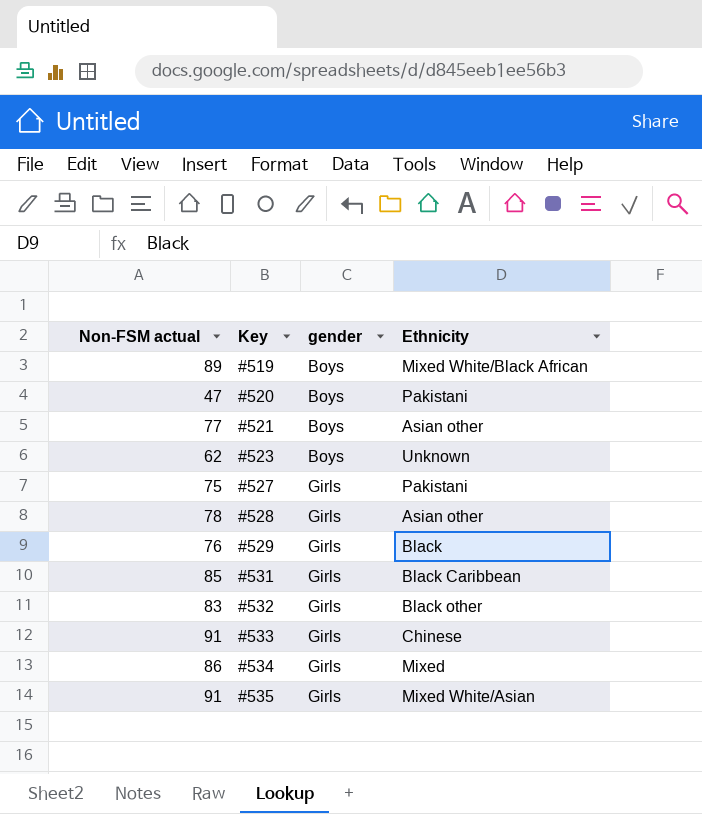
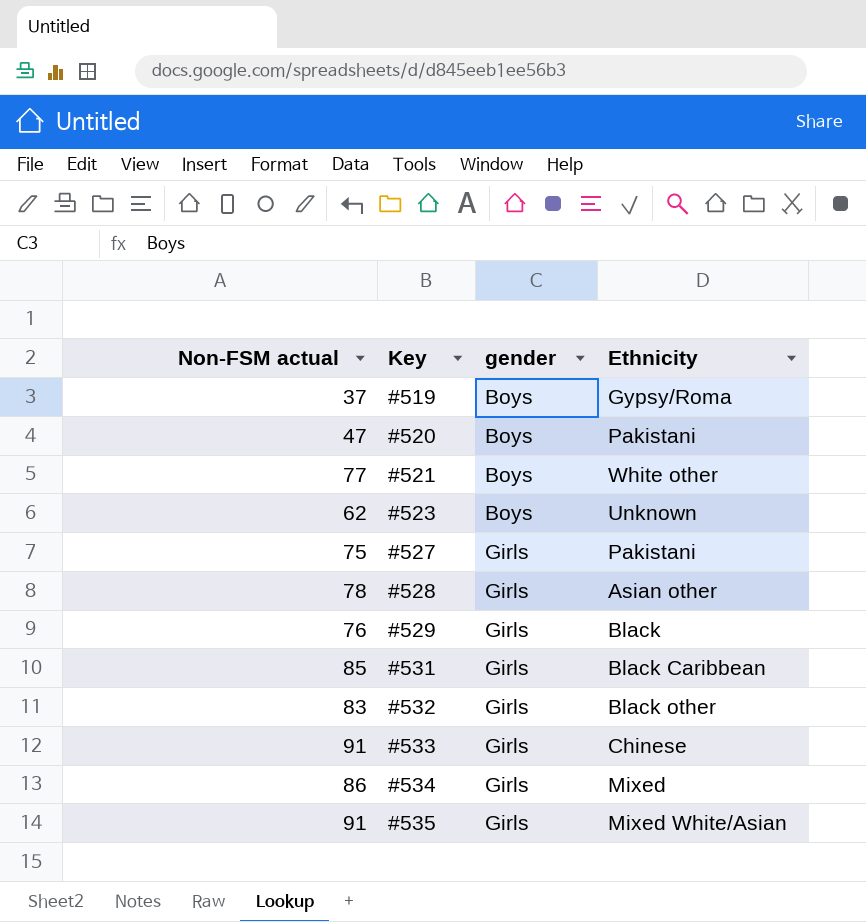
#519 | Non-FSM actual: 89 -> 37
#519 | Ethnicity: Mixed White/Black African -> Gypsy/Roma
#521 | Ethnicity: Asian other -> White other

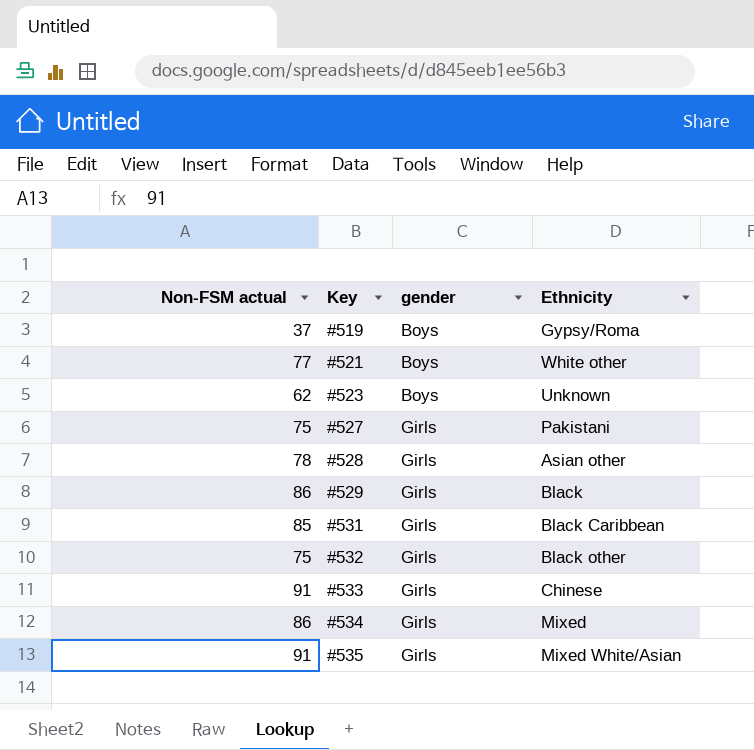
row #520: 47 | Boys | Pakistani -> none
#529 | Non-FSM actual: 76 -> 86
#532 | Non-FSM actual: 83 -> 75

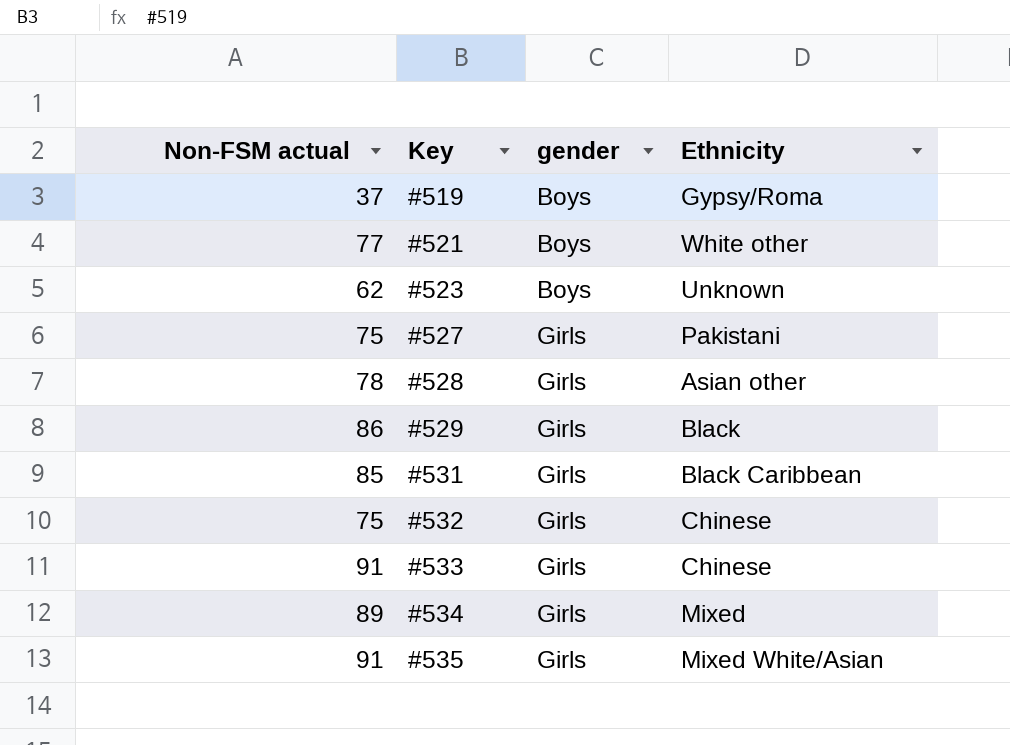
#532 | Ethnicity: Black other -> Chinese
#534 | Non-FSM actual: 86 -> 89

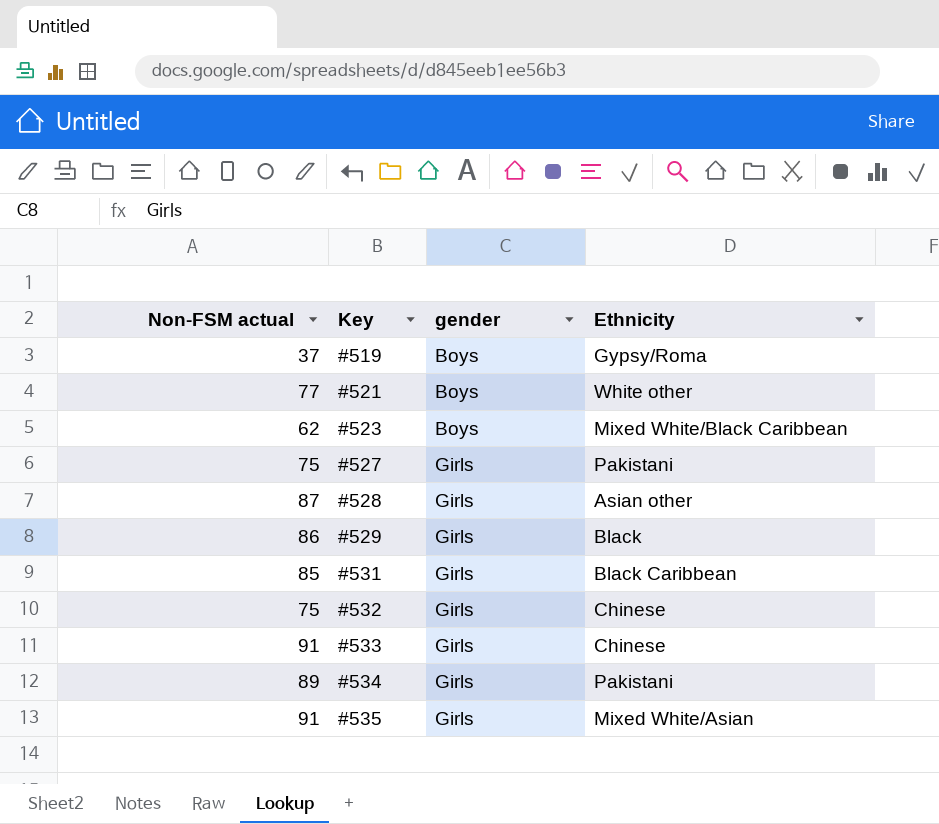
#523 | Ethnicity: Unknown -> Mixed White/Black Caribbean
#528 | Non-FSM actual: 78 -> 87
#534 | Ethnicity: Mixed -> Pakistani

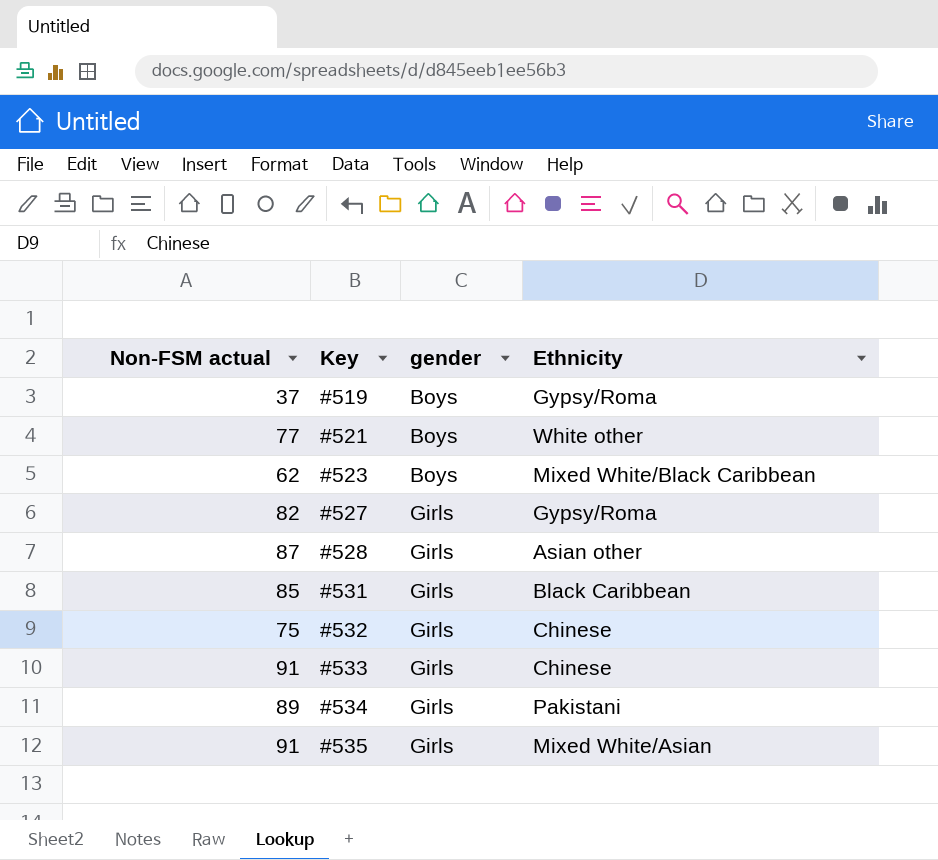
row #529: 86 | Girls | Black -> none
#527 | Non-FSM actual: 75 -> 82
#527 | Ethnicity: Pakistani -> Gypsy/Roma

